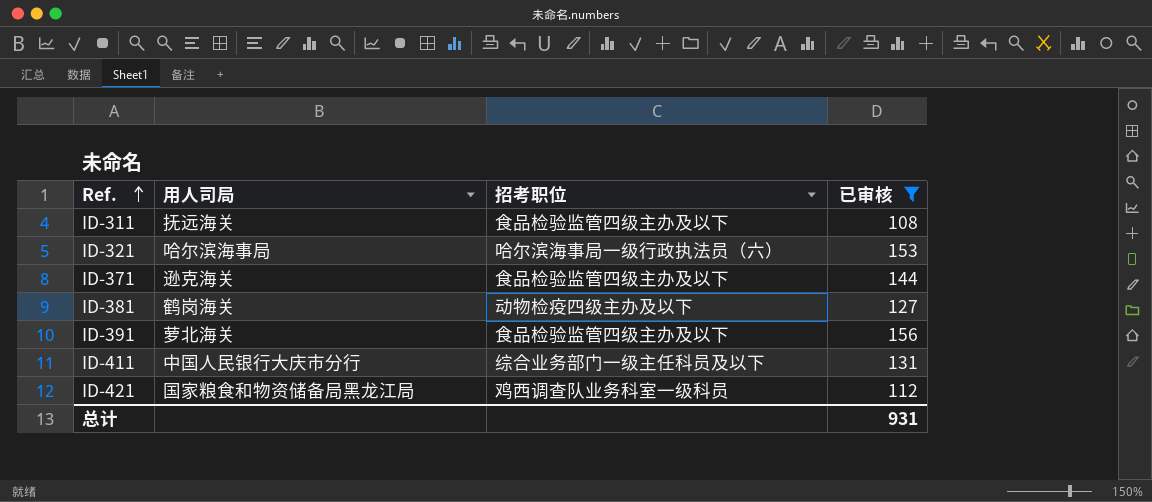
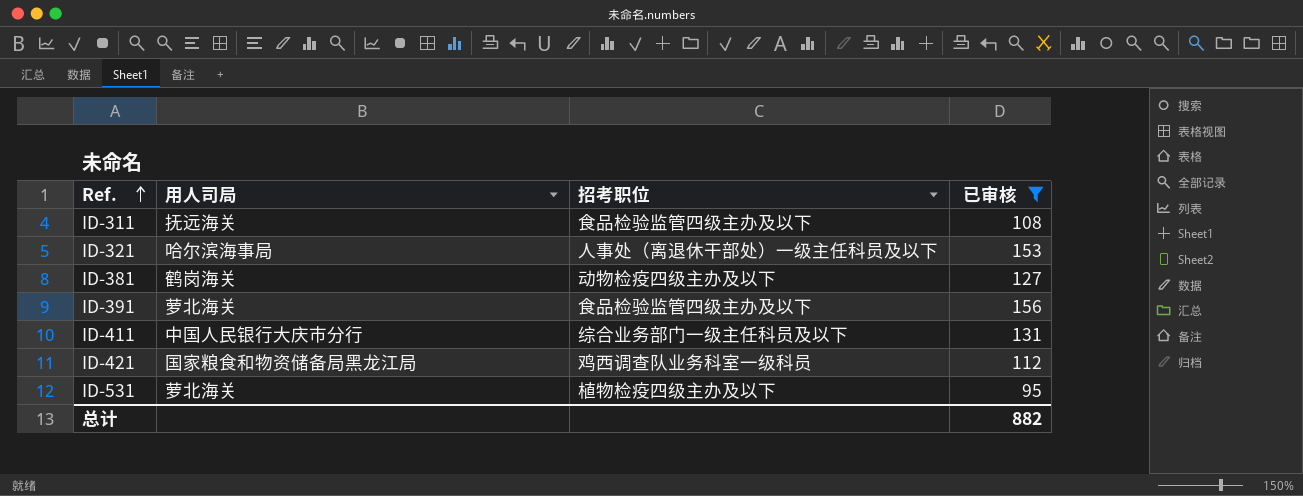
row ID-371: 逊克海关 | 食品检验监管四级主办及以下 | 144 -> none
ID-321 | 招考职位: 哈尔滨海事局一级行政执法员（六） -> 人事处（离退休干部处）一级主任科员及以下
row ID-531: none -> 萝北海关 | 植物检疫四级主办及以下 | 95
总计 | 已审核: 931 -> 882

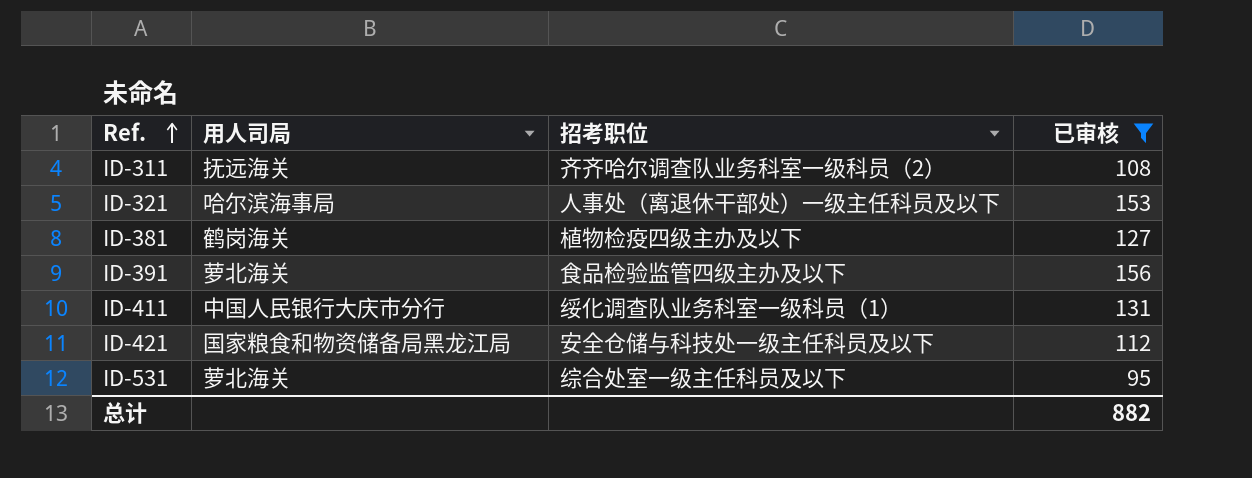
ID-311 | 招考职位: 食品检验监管四级主办及以下 -> 齐齐哈尔调查队业务科室一级科员（2）
ID-381 | 招考职位: 动物检疫四级主办及以下 -> 植物检疫四级主办及以下
ID-411 | 招考职位: 综合业务部门一级主任科员及以下 -> 绥化调查队业务科室一级科员（1）
ID-421 | 招考职位: 鸡西调查队业务科室一级科员 -> 安全仓储与科技处一级主任科员及以下
ID-531 | 招考职位: 植物检疫四级主办及以下 -> 综合处室一级主任科员及以下

